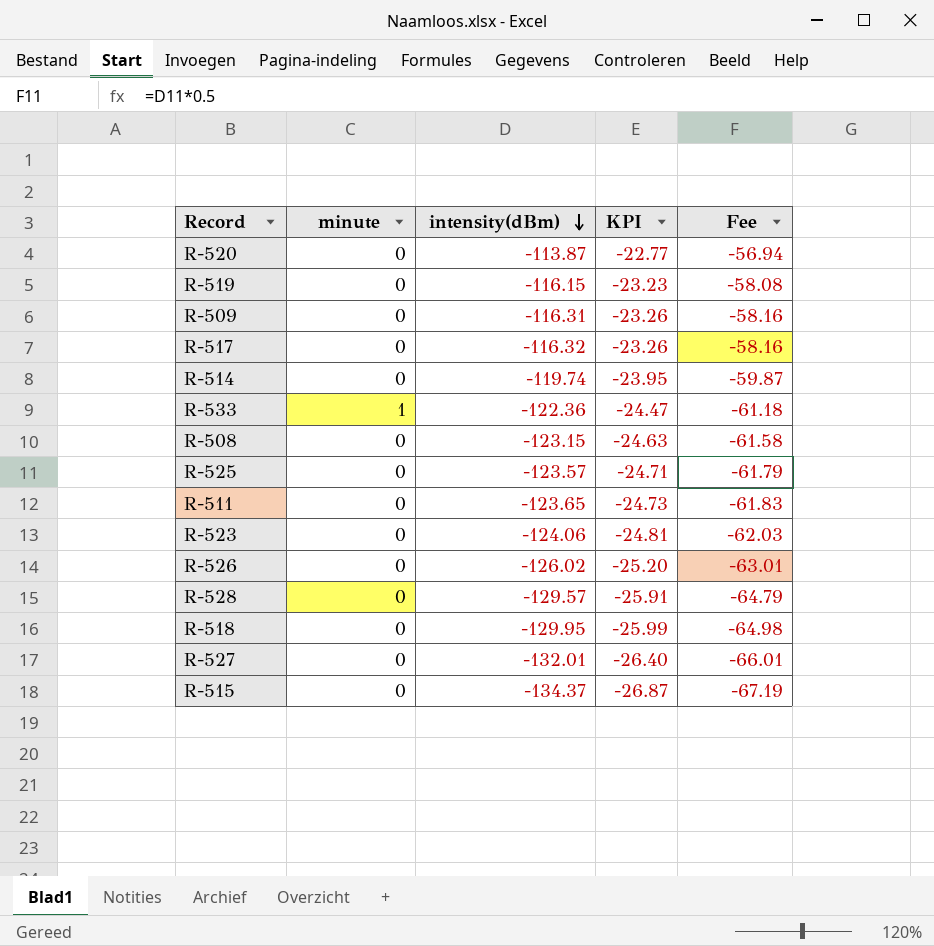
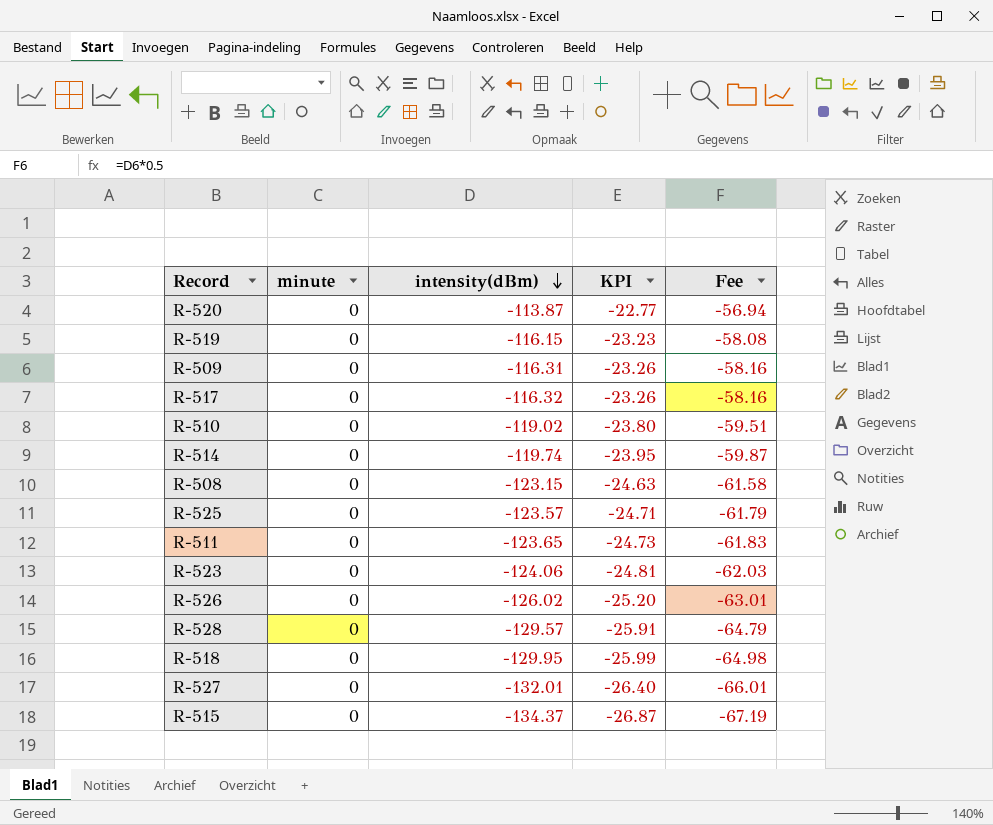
row R-533: 1 | -122.36 | -24.47 | -61.18 -> none
row R-510: none -> 0 | -119.02 | -23.80 | -59.51

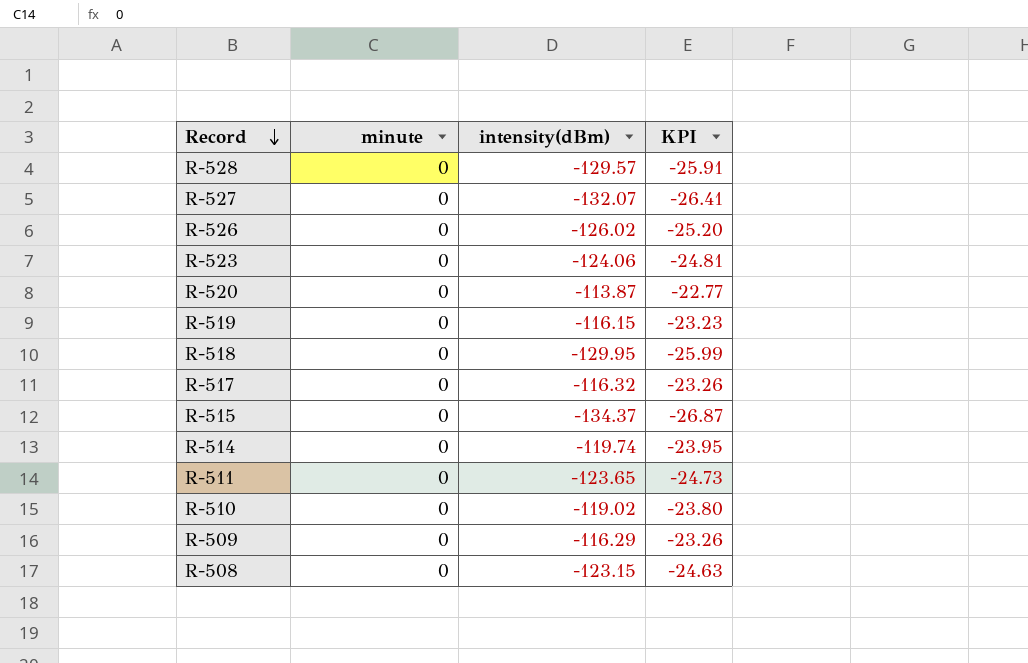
row order: intensity(dBm) descending -> Record descending
column Fee | formula: [intensity(dBm)] * 0.5 -> none
row R-525: 0 | -123.57 | -24.71 | -61.79 -> none
R-527 | intensity(dBm): -132.01 -> -132.07
R-527 | KPI: -26.40 -> -26.41
R-509 | intensity(dBm): -116.31 -> -116.29

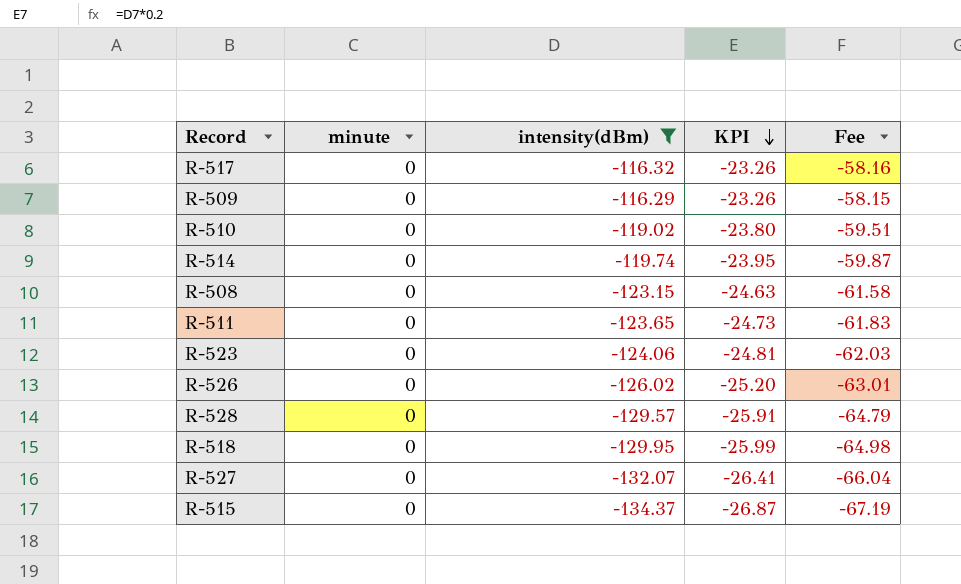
filter: none -> intensity(dBm) <= -116.29
row order: Record descending -> KPI descending
column Fee | formula: none -> [intensity(dBm)] * 0.5

